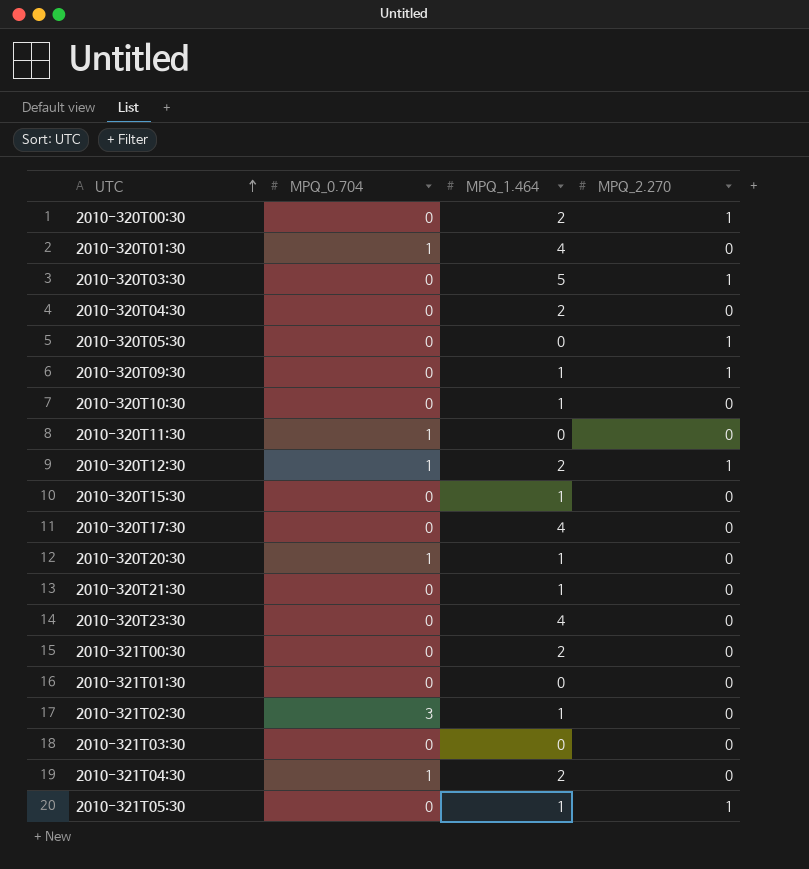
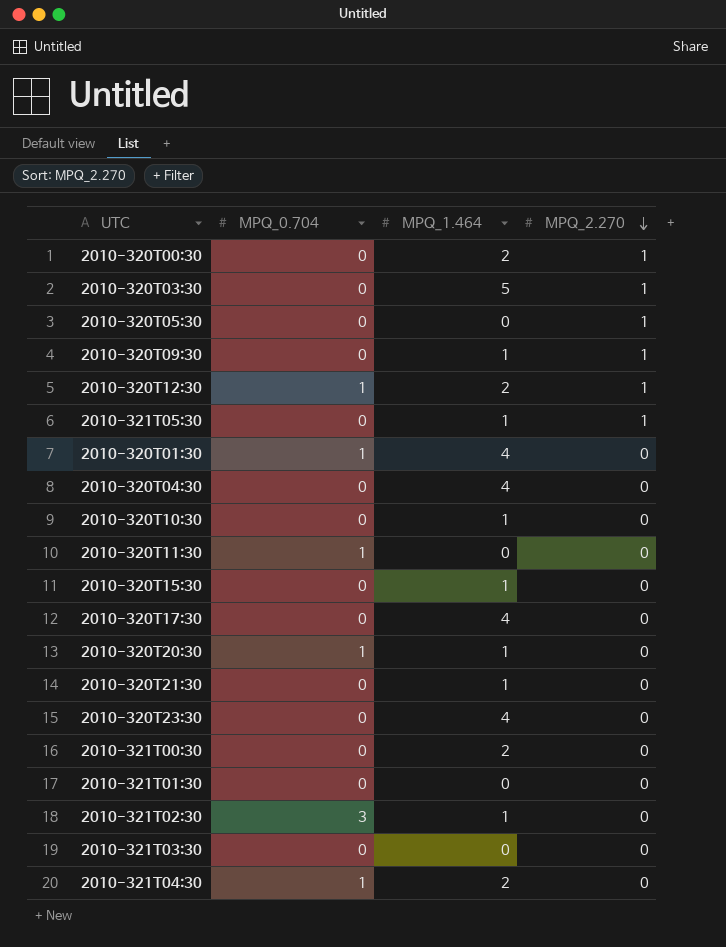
row order: UTC ascending -> MPQ_2.270 descending
2010-320T04:30 | MPQ_1.464: 2 -> 4

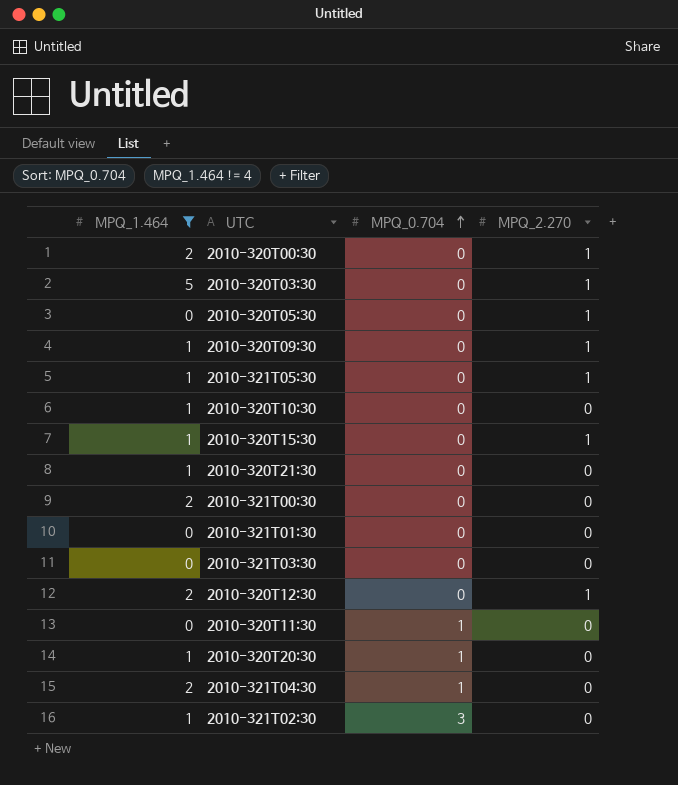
filter: none -> MPQ_1.464 != 4
row order: MPQ_2.270 descending -> MPQ_0.704 ascending
column MPQ_1.464 | position: 3 -> 1
2010-320T15:30 | MPQ_2.270: 0 -> 1
2010-320T12:30 | MPQ_0.704: 1 -> 0

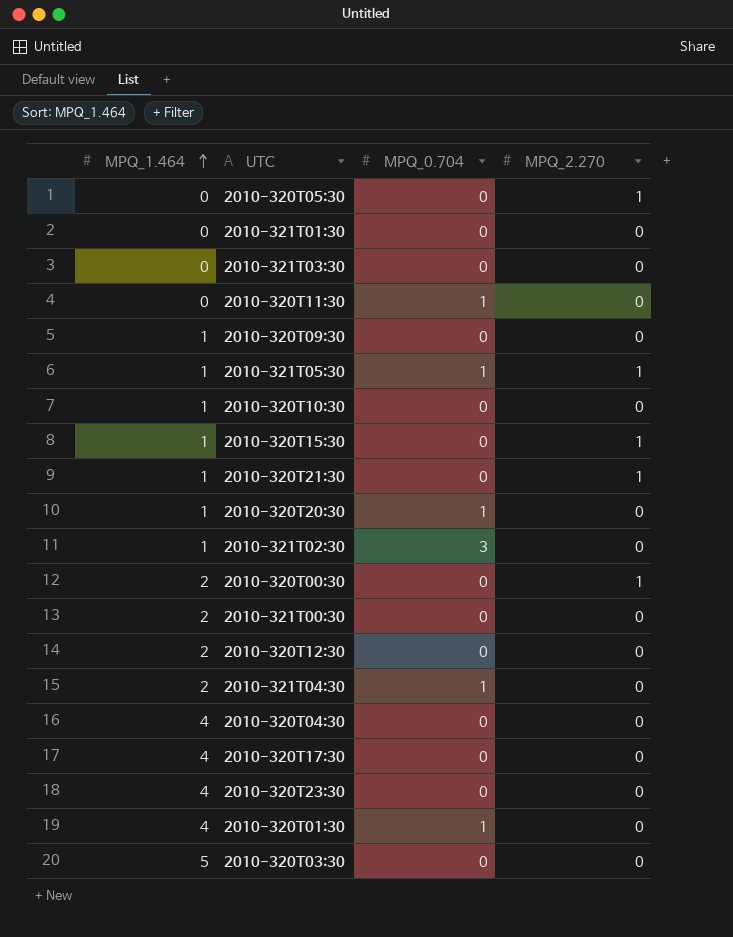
filter: MPQ_1.464 != 4 -> none
row order: MPQ_0.704 ascending -> MPQ_1.464 ascending
2010-320T09:30 | MPQ_2.270: 1 -> 0
2010-321T05:30 | MPQ_0.704: 0 -> 1
2010-320T21:30 | MPQ_2.270: 0 -> 1
2010-320T12:30 | MPQ_2.270: 1 -> 0
2010-320T03:30 | MPQ_2.270: 1 -> 0

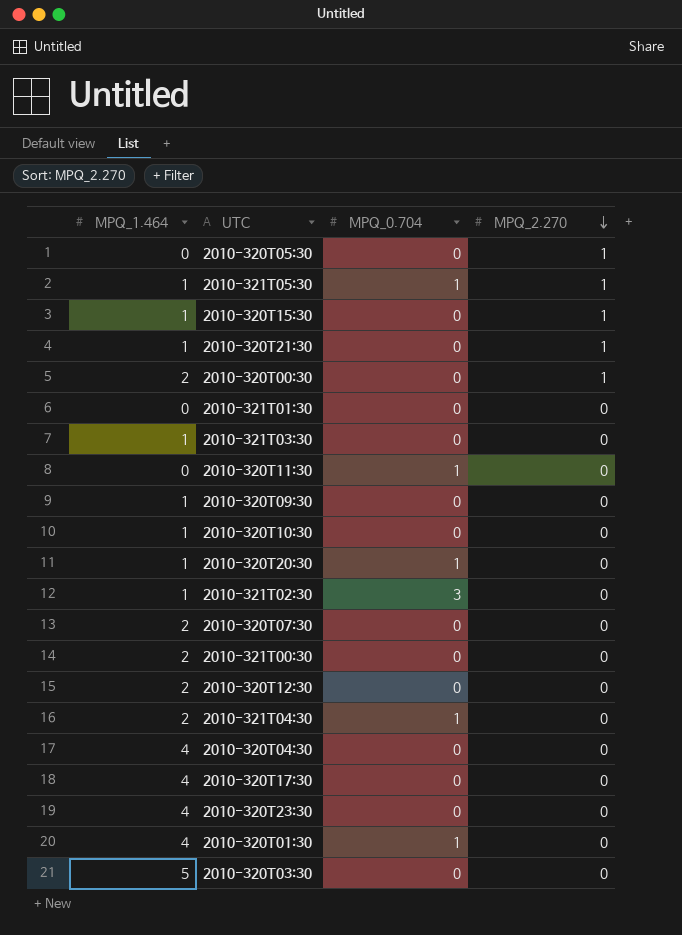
row order: MPQ_1.464 ascending -> MPQ_2.270 descending
2010-321T03:30 | MPQ_1.464: 0 -> 1
row 2010-320T07:30: none -> 2 | 0 | 0

